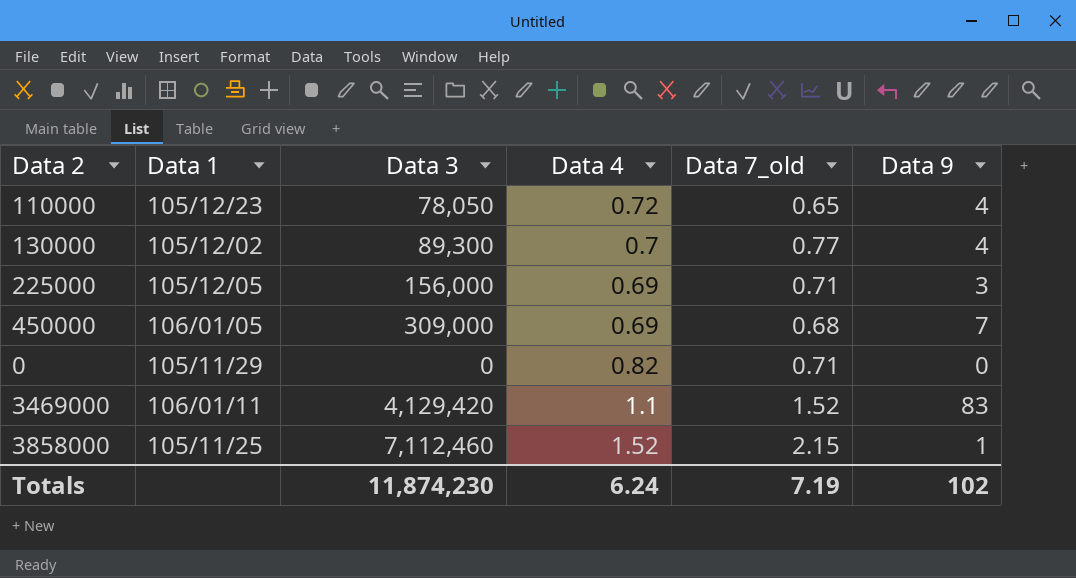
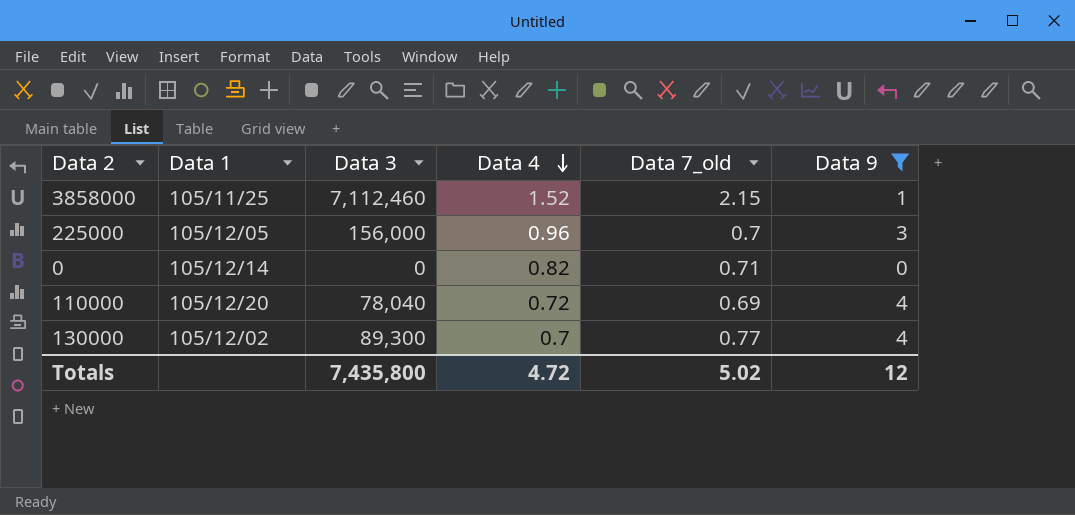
filter: none -> Data 9 <= 4
row order: none -> Data 4 descending
225000 | Data 4: 0.69 -> 0.96
225000 | Data 7_old: 0.71 -> 0.7
0 | Data 1: 105/11/29 -> 105/12/14
110000 | Data 1: 105/12/23 -> 105/12/20
110000 | Data 3: 78,050 -> 78,040
110000 | Data 7_old: 0.65 -> 0.69
Totals | Data 3: 11,874,230 -> 7,435,800
Totals | Data 4: 6.24 -> 4.72
Totals | Data 7_old: 7.19 -> 5.02
Totals | Data 9: 102 -> 12

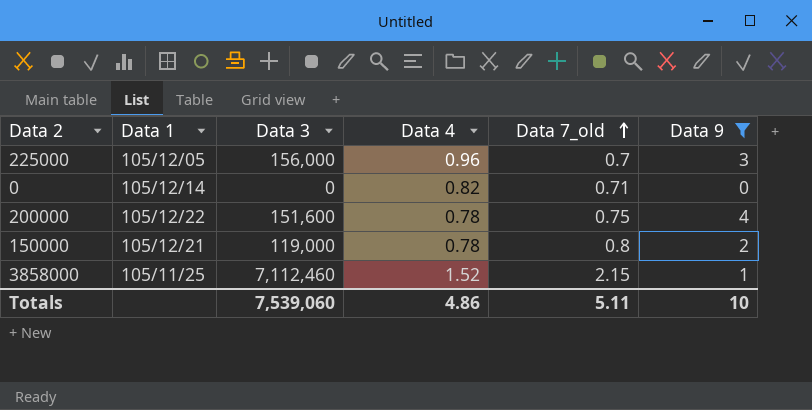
row order: Data 4 descending -> Data 7_old ascending
row 110000: 105/12/20 | 78,040 | 0.72 | 0.69 | 4 -> none
row 130000: 105/12/02 | 89,300 | 0.7 | 0.77 | 4 -> none
row 200000: none -> 105/12/22 | 151,600 | 0.78 | 0.75 | 4
row 150000: none -> 105/12/21 | 119,000 | 0.78 | 0.8 | 2
Totals | Data 3: 7,435,800 -> 7,539,060
Totals | Data 4: 4.72 -> 4.86
Totals | Data 7_old: 5.02 -> 5.11
Totals | Data 9: 12 -> 10

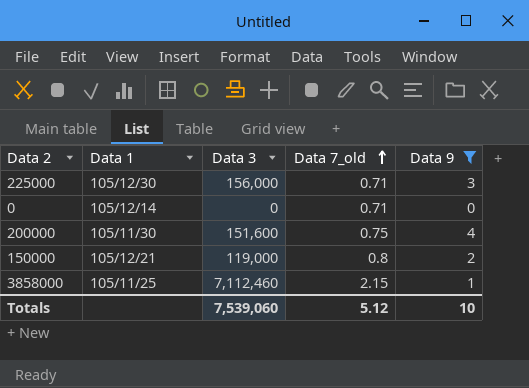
column Data 4 | position: 4 -> none
225000 | Data 1: 105/12/05 -> 105/12/30
225000 | Data 7_old: 0.7 -> 0.71
200000 | Data 1: 105/12/22 -> 105/11/30
Totals | Data 7_old: 5.11 -> 5.12

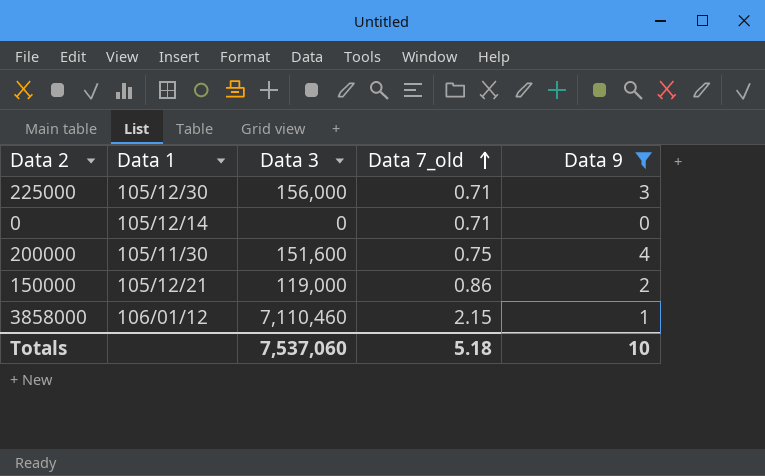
150000 | Data 7_old: 0.8 -> 0.86
3858000 | Data 1: 105/11/25 -> 106/01/12
3858000 | Data 3: 7,112,460 -> 7,110,460
Totals | Data 3: 7,539,060 -> 7,537,060
Totals | Data 7_old: 5.12 -> 5.18

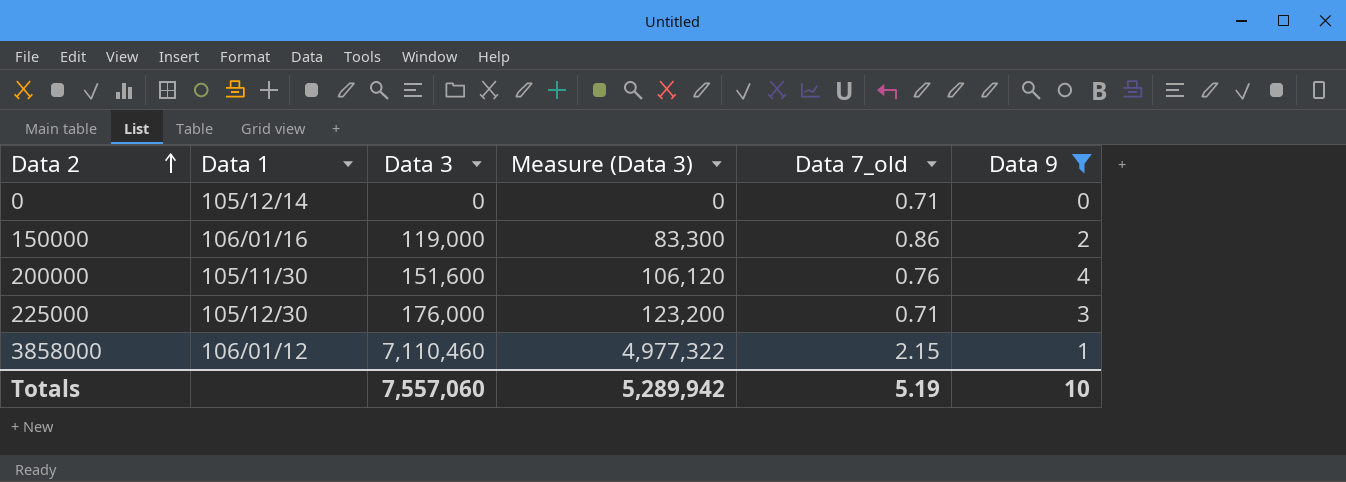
row order: Data 7_old ascending -> Data 2 ascending
column Measure (Data 3) | formula: none -> [Data 3] * 0.7
150000 | Data 1: 105/12/21 -> 106/01/16
200000 | Data 7_old: 0.75 -> 0.76
225000 | Data 3: 156,000 -> 176,000
Totals | Data 3: 7,537,060 -> 7,557,060
Totals | Data 7_old: 5.18 -> 5.19

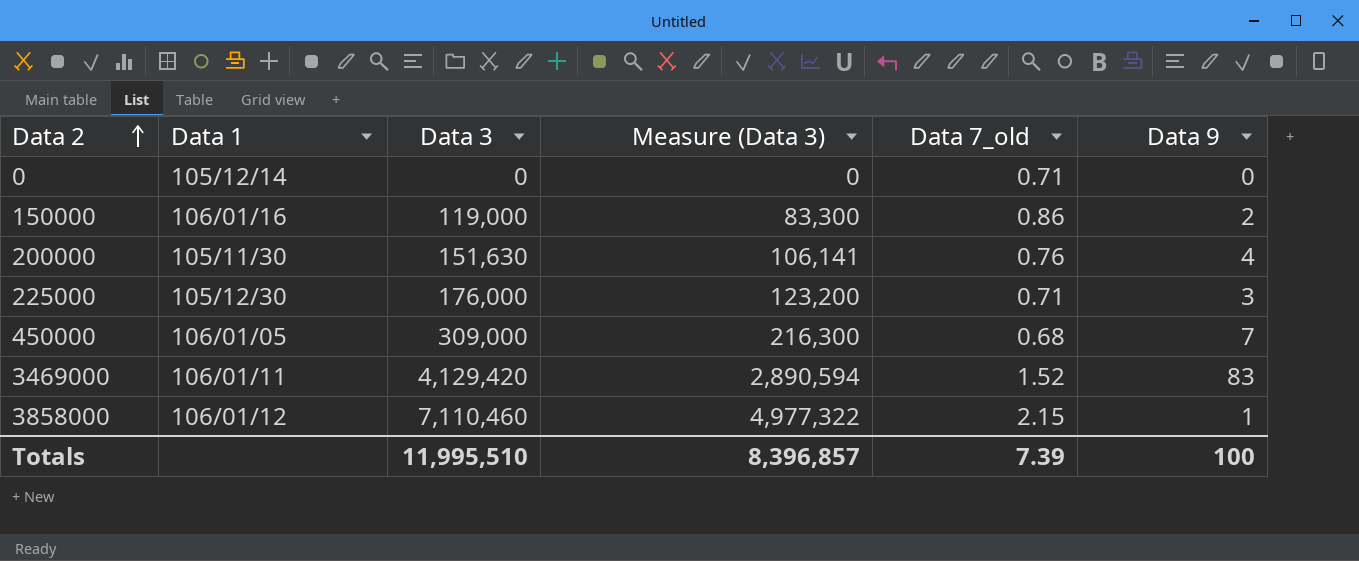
filter: Data 9 <= 4 -> none
200000 | Data 3: 151,600 -> 151,630
200000 | Measure (Data 3): 106,120 -> 106,141
Totals | Data 3: 7,557,060 -> 11,995,510
Totals | Measure (Data 3): 5,289,942 -> 8,396,857
Totals | Data 7_old: 5.19 -> 7.39
Totals | Data 9: 10 -> 100

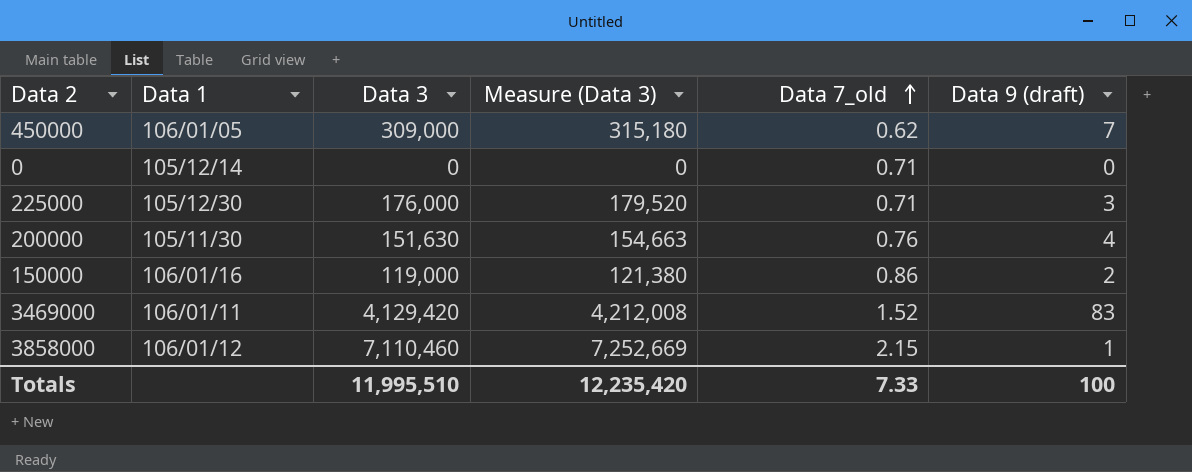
row order: Data 2 ascending -> Data 7_old ascending
column Measure (Data 3) | formula: [Data 3] * 0.7 -> [Data 3] * 1.02
column name: Data 9 -> Data 9 (draft)
450000 | Data 7_old: 0.68 -> 0.62
Totals | Measure (Data 3): 8,396,857 -> 12,235,420
Totals | Data 7_old: 7.39 -> 7.33

